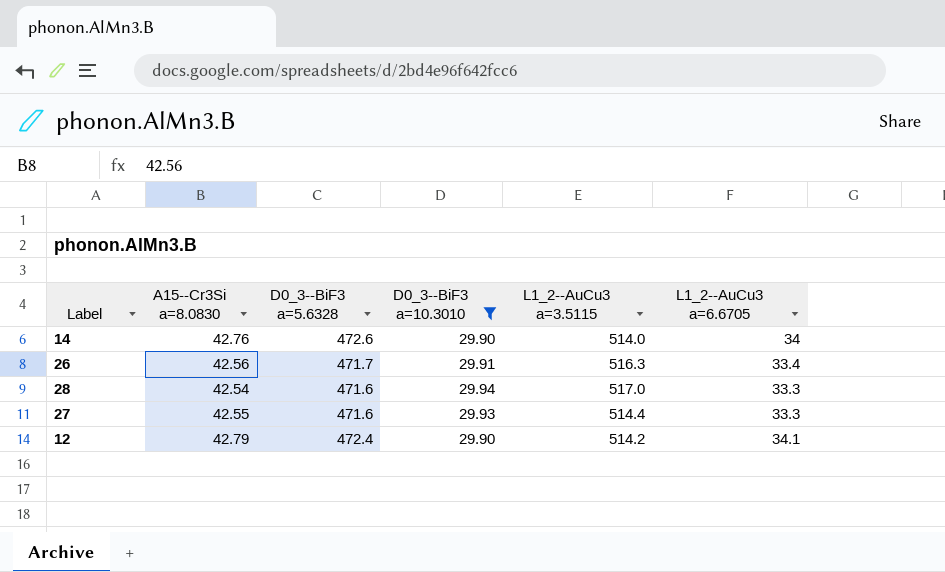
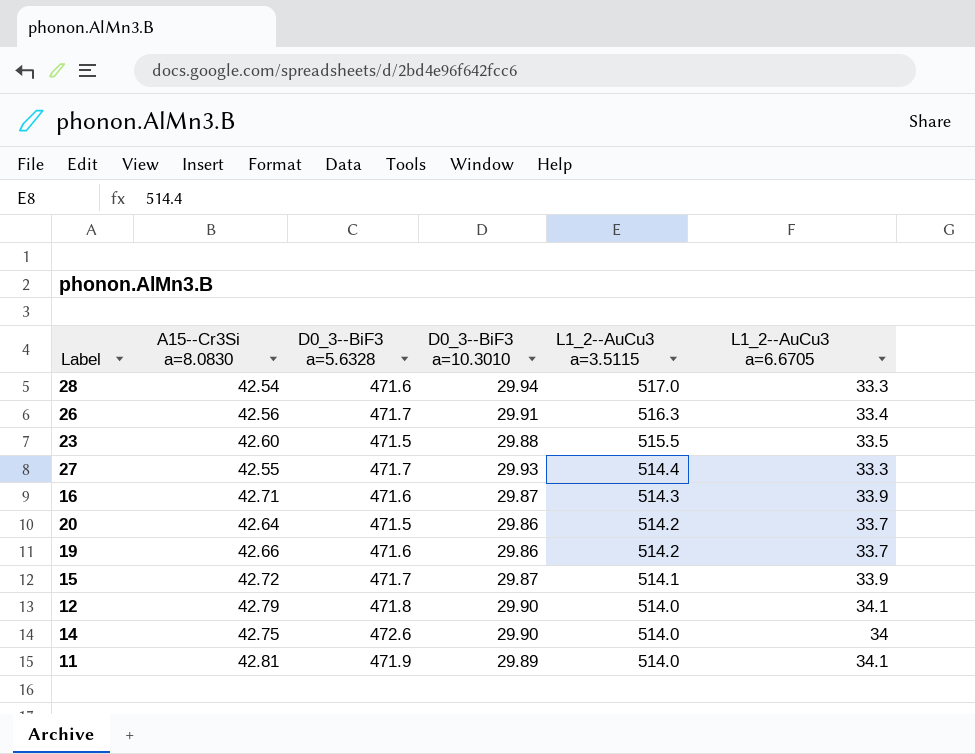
filter: D0_3--BiF3 a=10.3010 >= 29.90 -> none
row order: none -> L1_2--AuCu3 a=3.5115 descending
27 | D0_3--BiF3 a=5.6328: 471.6 -> 471.7
12 | D0_3--BiF3 a=5.6328: 472.4 -> 471.8
12 | L1_2--AuCu3 a=3.5115: 514.2 -> 514.0
14 | A15--Cr3Si a=8.0830: 42.76 -> 42.75

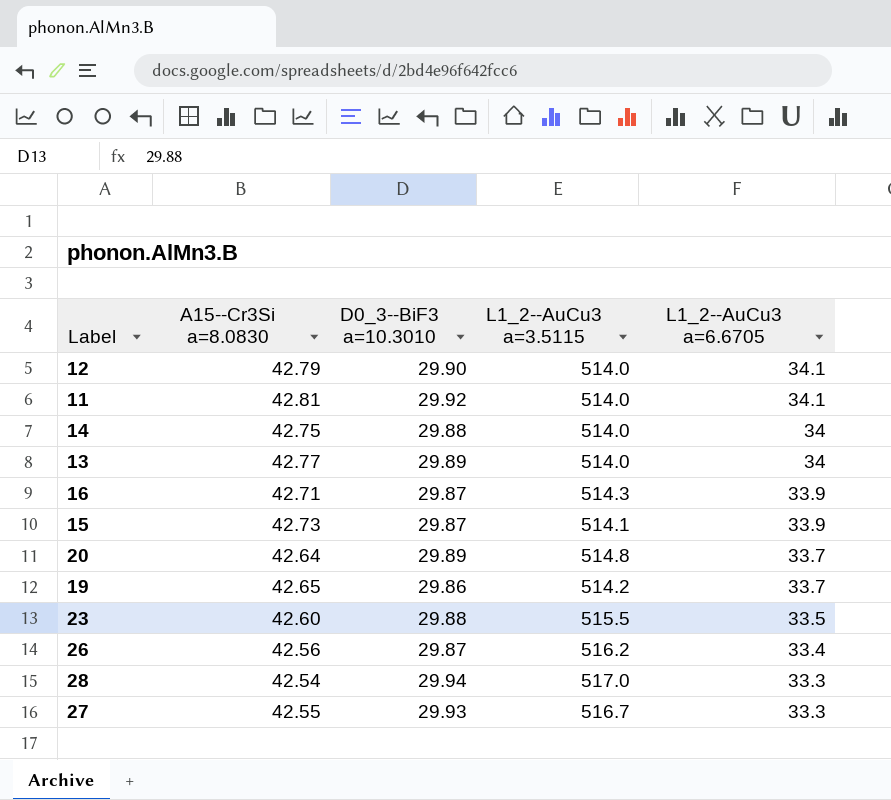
row order: L1_2--AuCu3 a=3.5115 descending -> L1_2--AuCu3 a=6.6705 descending
column D0_3--BiF3 a=5.6328 | position: 3 -> none
11 | D0_3--BiF3 a=10.3010: 29.89 -> 29.92
14 | D0_3--BiF3 a=10.3010: 29.90 -> 29.88
row 13: none -> 42.77 | 29.89 | 514.0 | 34
15 | A15--Cr3Si a=8.0830: 42.72 -> 42.73
20 | D0_3--BiF3 a=10.3010: 29.86 -> 29.89
20 | L1_2--AuCu3 a=3.5115: 514.2 -> 514.8
19 | A15--Cr3Si a=8.0830: 42.66 -> 42.65
26 | D0_3--BiF3 a=10.3010: 29.91 -> 29.87
26 | L1_2--AuCu3 a=3.5115: 516.3 -> 516.2
27 | L1_2--AuCu3 a=3.5115: 514.4 -> 516.7

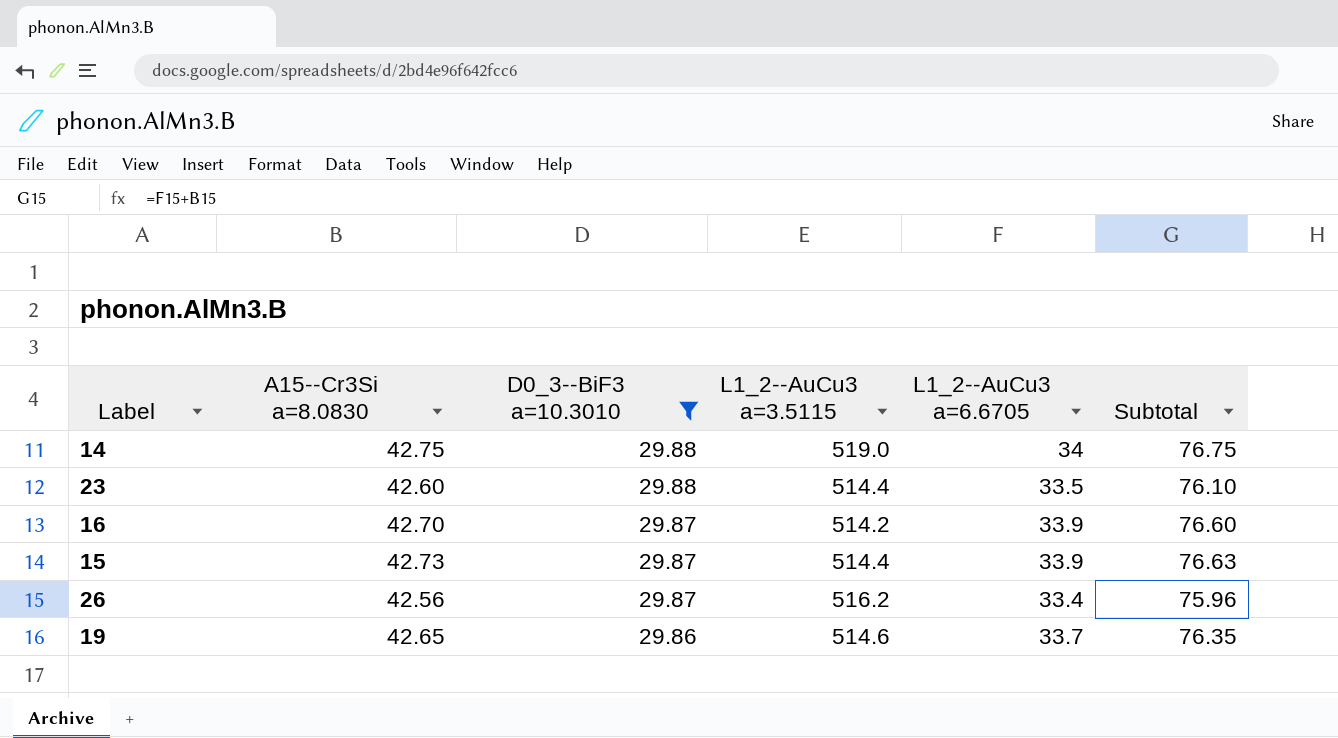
filter: none -> D0_3--BiF3 a=10.3010 <= 29.88
row order: L1_2--AuCu3 a=6.6705 descending -> D0_3--BiF3 a=10.3010 descending
column Subtotal | formula: none -> [A15--Cr3Si a=8.0830] + [L1_2--AuCu3 a=6.6705]
14 | L1_2--AuCu3 a=3.5115: 514.0 -> 519.0
23 | L1_2--AuCu3 a=3.5115: 515.5 -> 514.4
16 | A15--Cr3Si a=8.0830: 42.71 -> 42.70
16 | L1_2--AuCu3 a=3.5115: 514.3 -> 514.2
15 | L1_2--AuCu3 a=3.5115: 514.1 -> 514.4
19 | L1_2--AuCu3 a=3.5115: 514.2 -> 514.6

